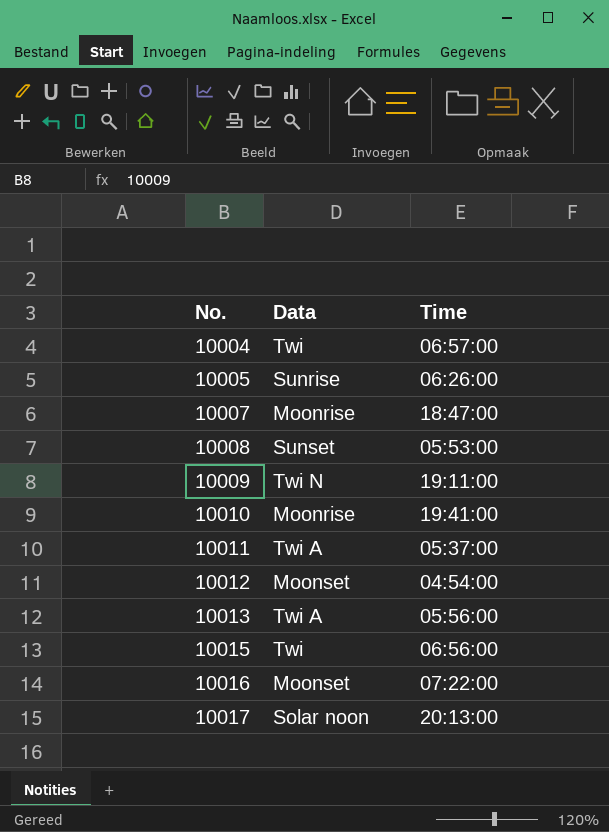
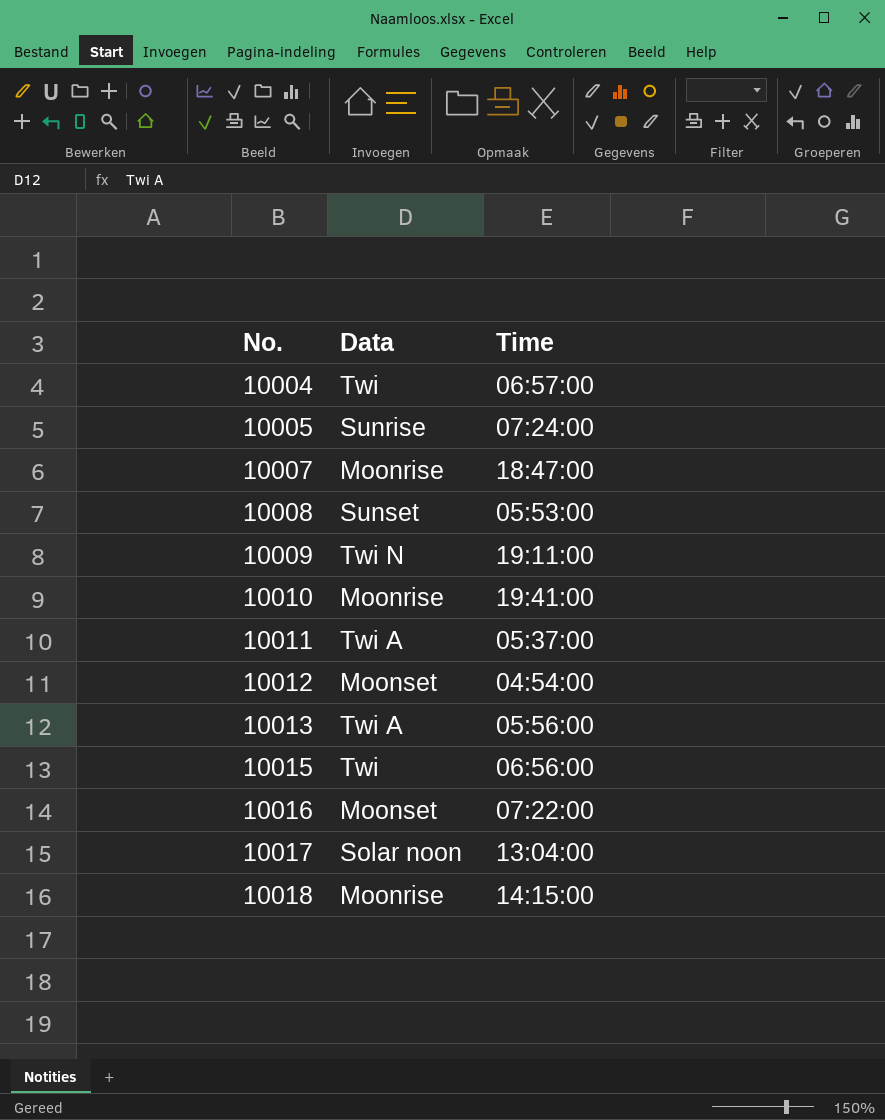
10005 | Time: 06:26:00 -> 07:24:00
10017 | Time: 20:13:00 -> 13:04:00
row 10018: none -> Moonrise | 14:15:00

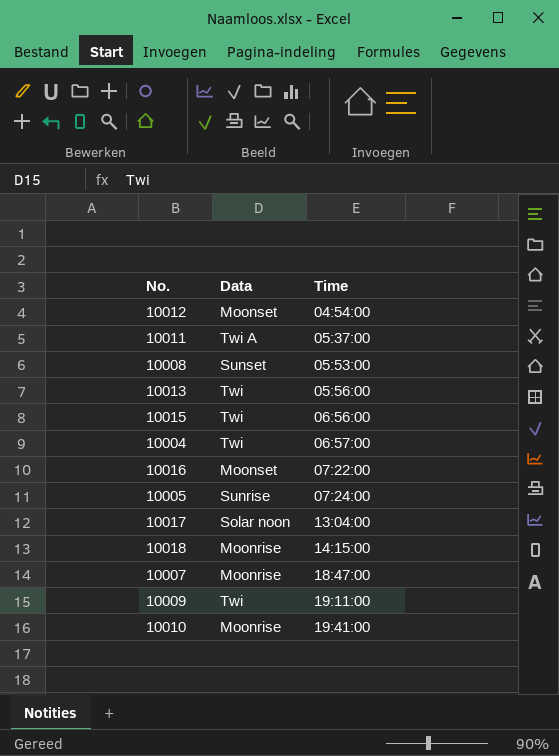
row order: No. ascending -> Time ascending
10013 | Data: Twi A -> Twi
10009 | Data: Twi N -> Twi

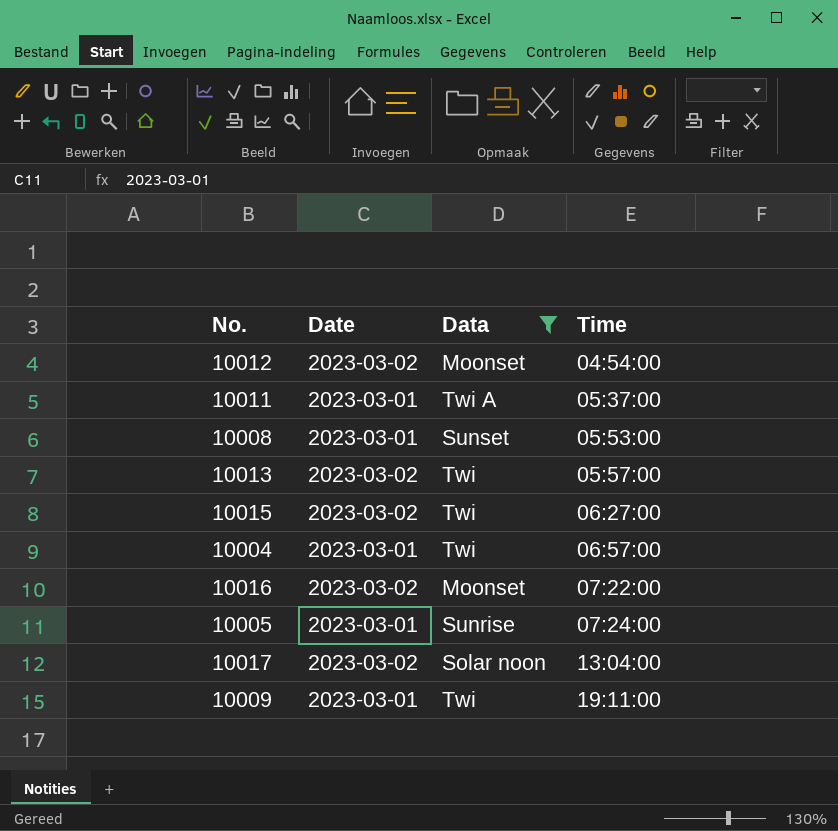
filter: none -> Data != Moonrise
column Date | position: none -> 2
10013 | Time: 05:56:00 -> 05:57:00
10015 | Time: 06:56:00 -> 06:27:00

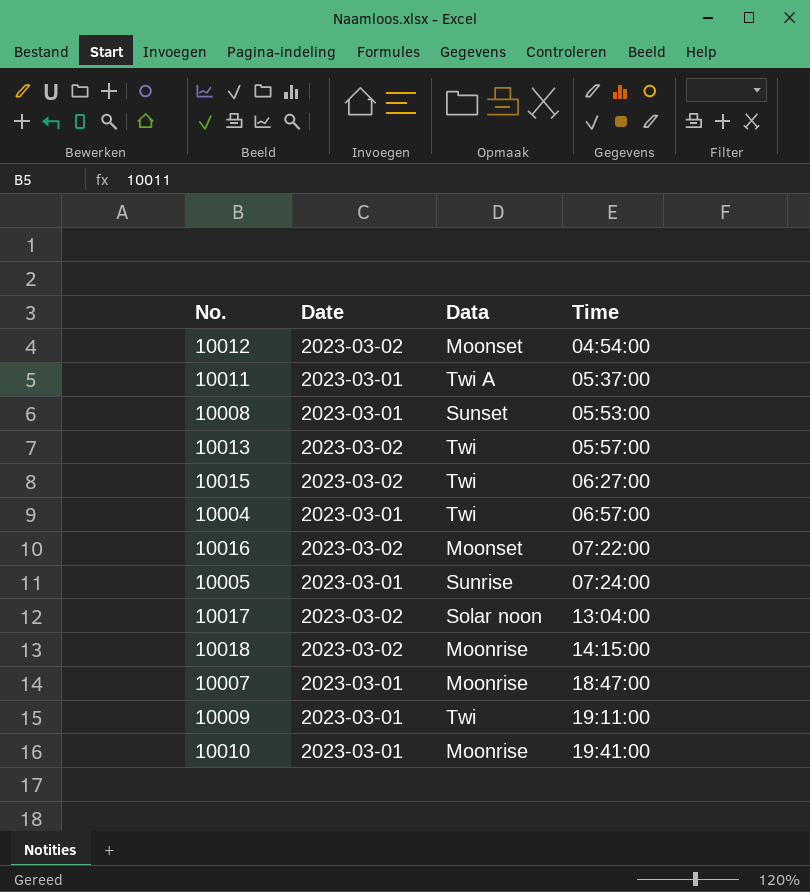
filter: Data != Moonrise -> none

